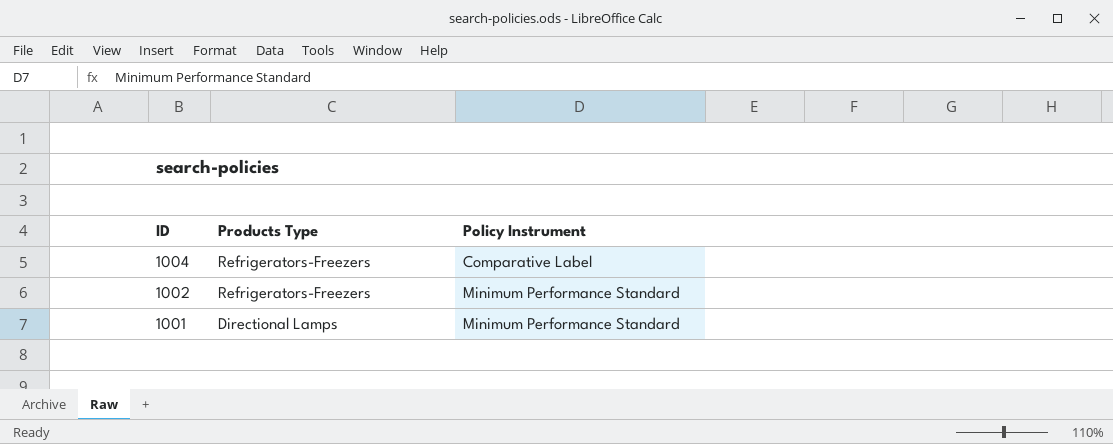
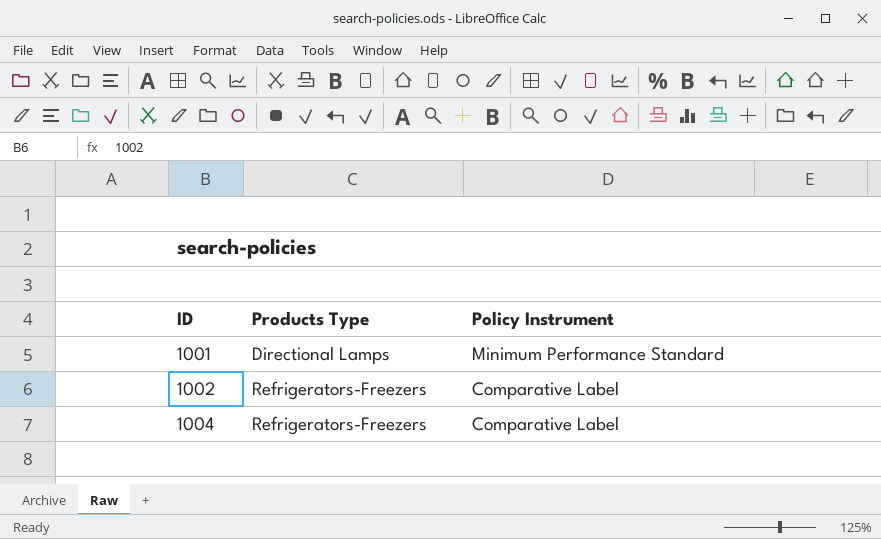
row order: ID descending -> ID ascending
1002 | Policy Instrument: Minimum Performance Standard -> Comparative Label

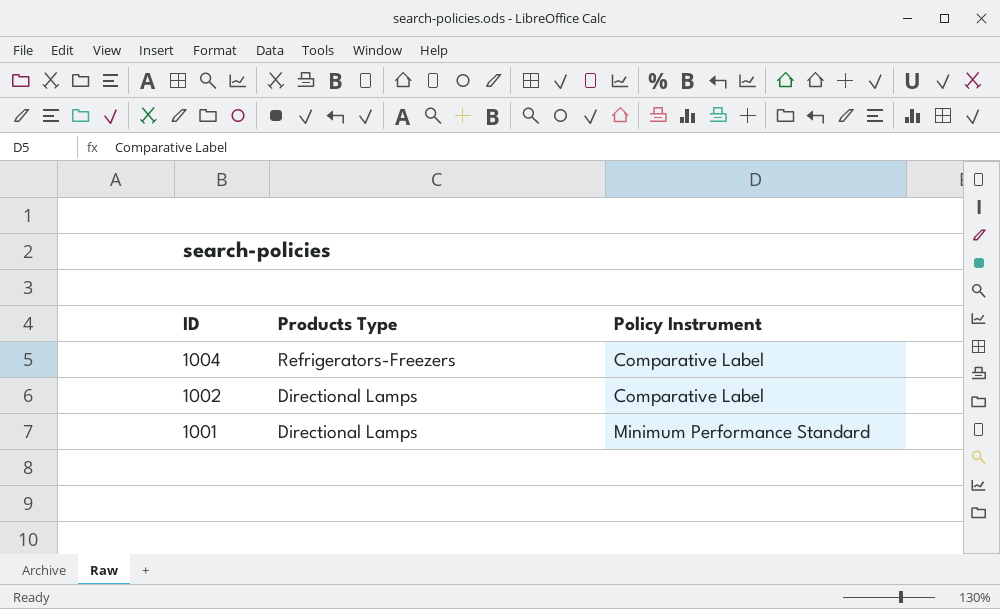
row order: ID ascending -> ID descending
1002 | Products Type: Refrigerators-Freezers -> Directional Lamps

